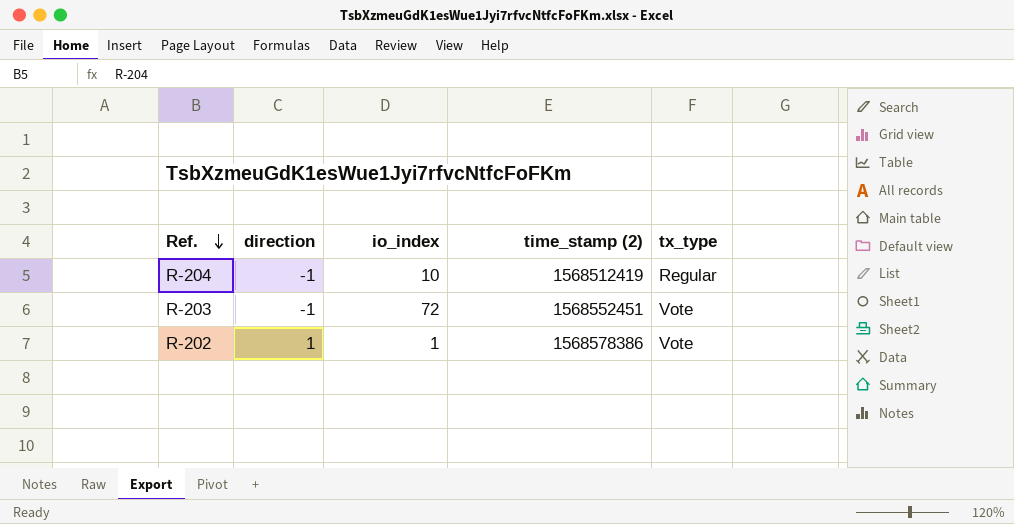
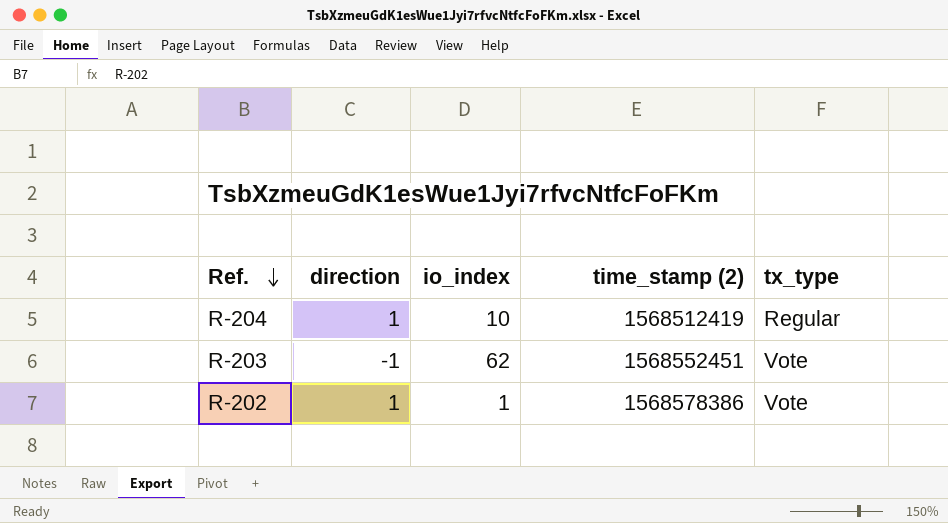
R-204 | direction: -1 -> 1
R-203 | io_index: 72 -> 62

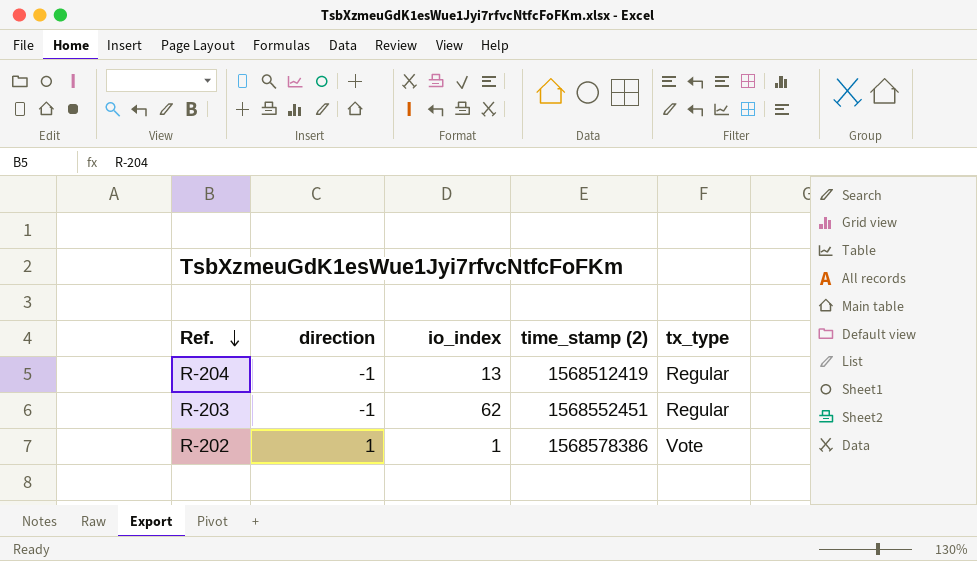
R-204 | direction: 1 -> -1
R-204 | io_index: 10 -> 13
R-203 | tx_type: Vote -> Regular

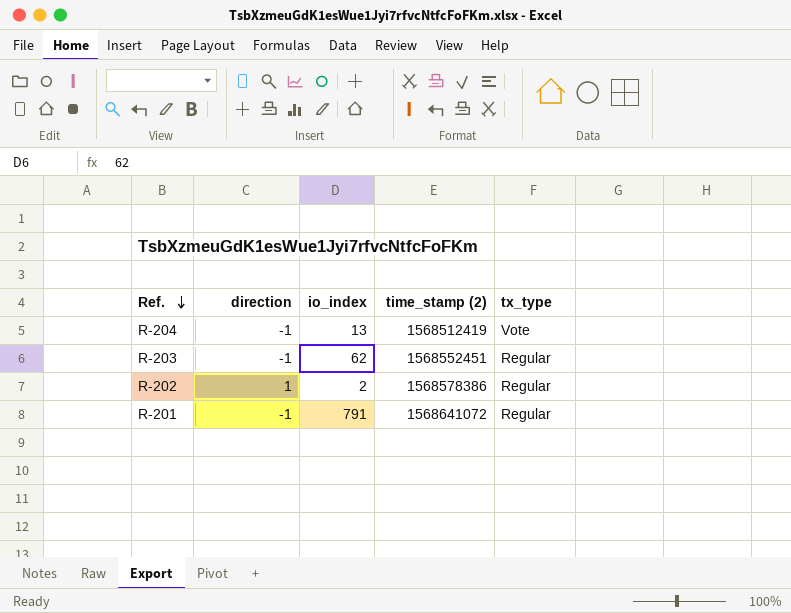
R-204 | tx_type: Regular -> Vote
R-202 | io_index: 1 -> 2
R-202 | tx_type: Vote -> Regular
row R-201: none -> -1 | 791 | 1568641072 | Regular

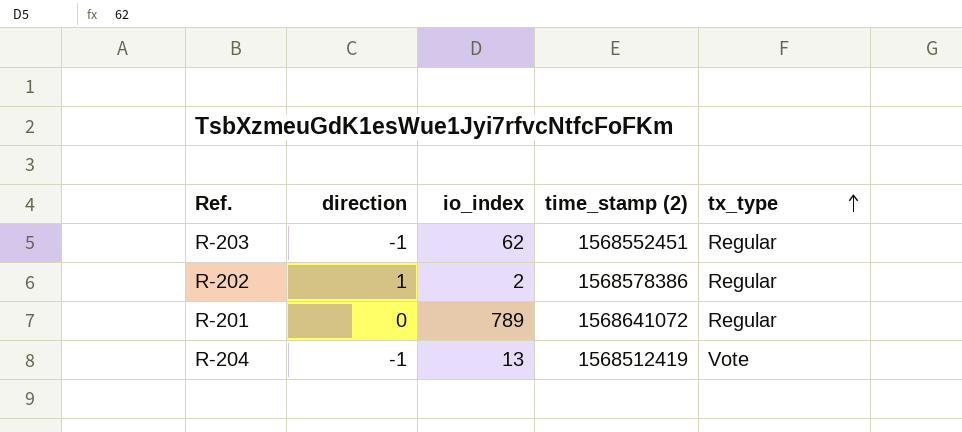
row order: Ref. descending -> tx_type ascending
R-201 | direction: -1 -> 0
R-201 | io_index: 791 -> 789

